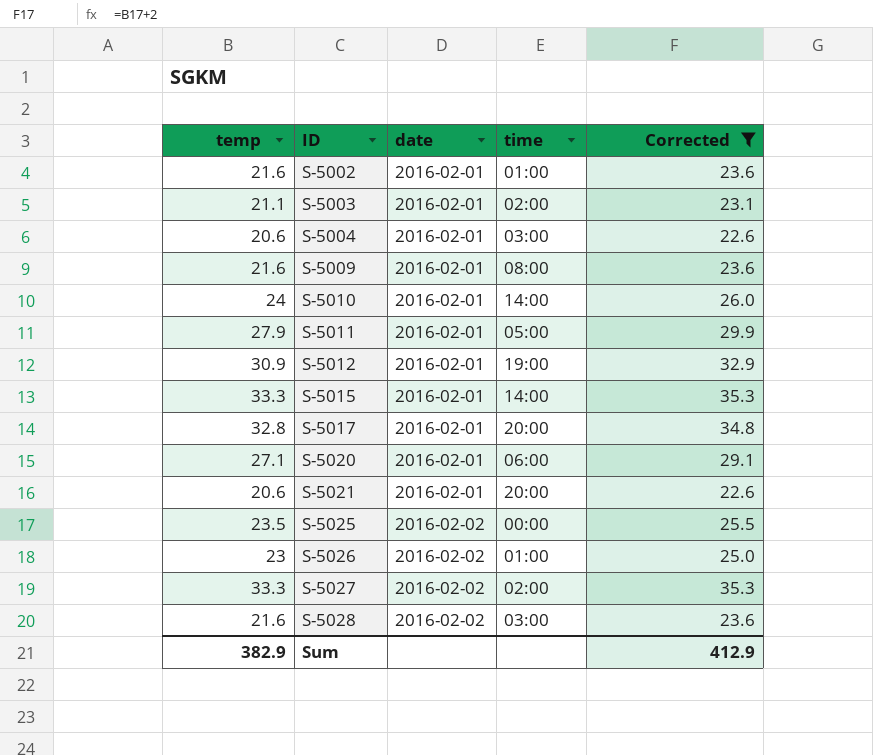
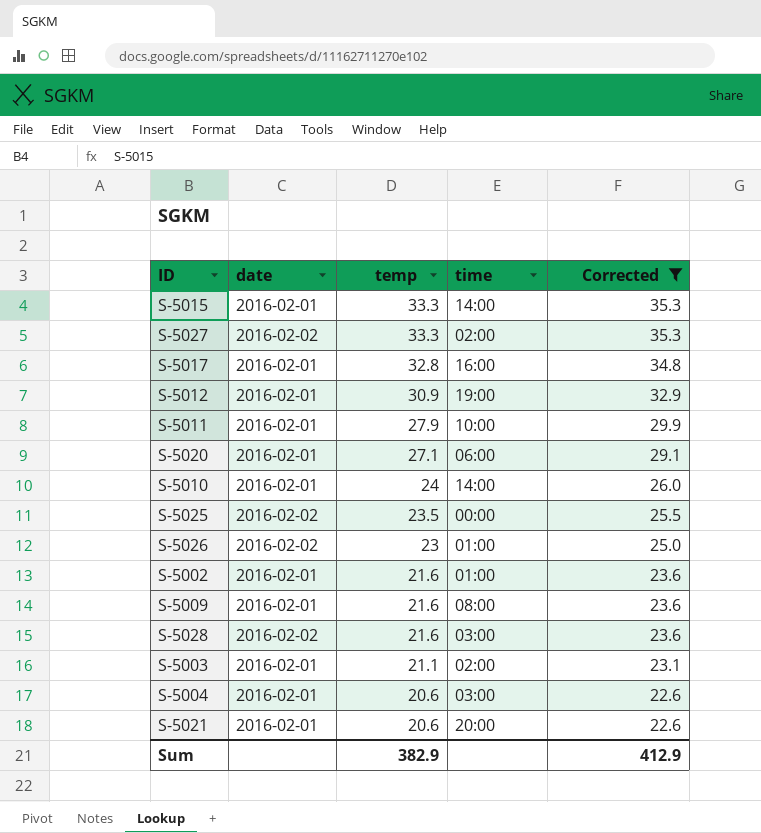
row order: ID ascending -> temp descending
column temp | position: 1 -> 3
S-5017 | time: 20:00 -> 16:00
S-5011 | time: 05:00 -> 10:00

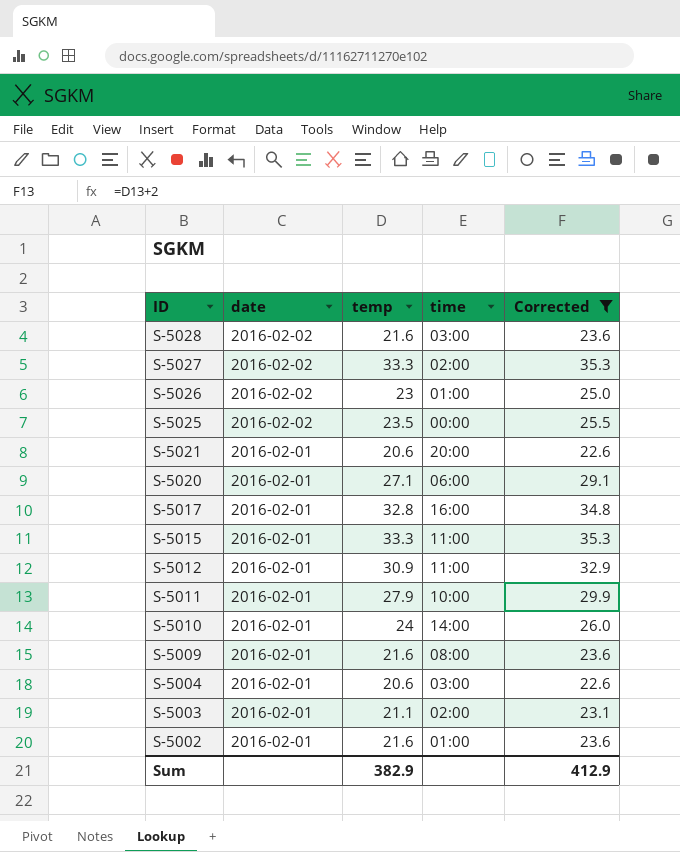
row order: temp descending -> ID descending
S-5015 | time: 14:00 -> 11:00
S-5012 | time: 19:00 -> 11:00

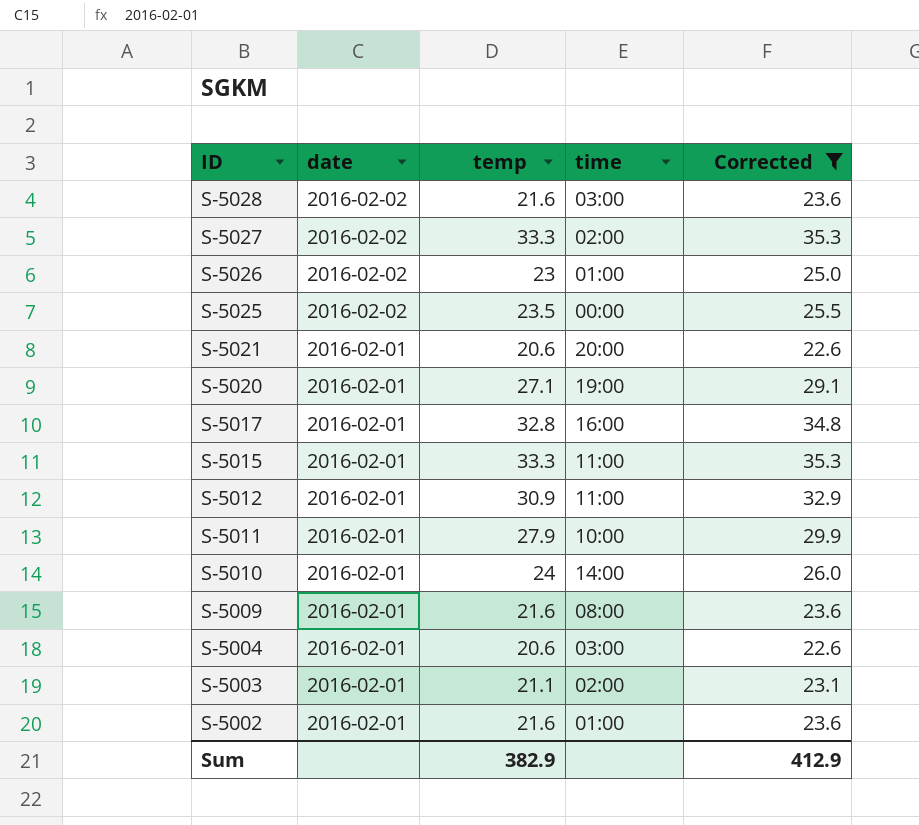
S-5020 | time: 06:00 -> 19:00

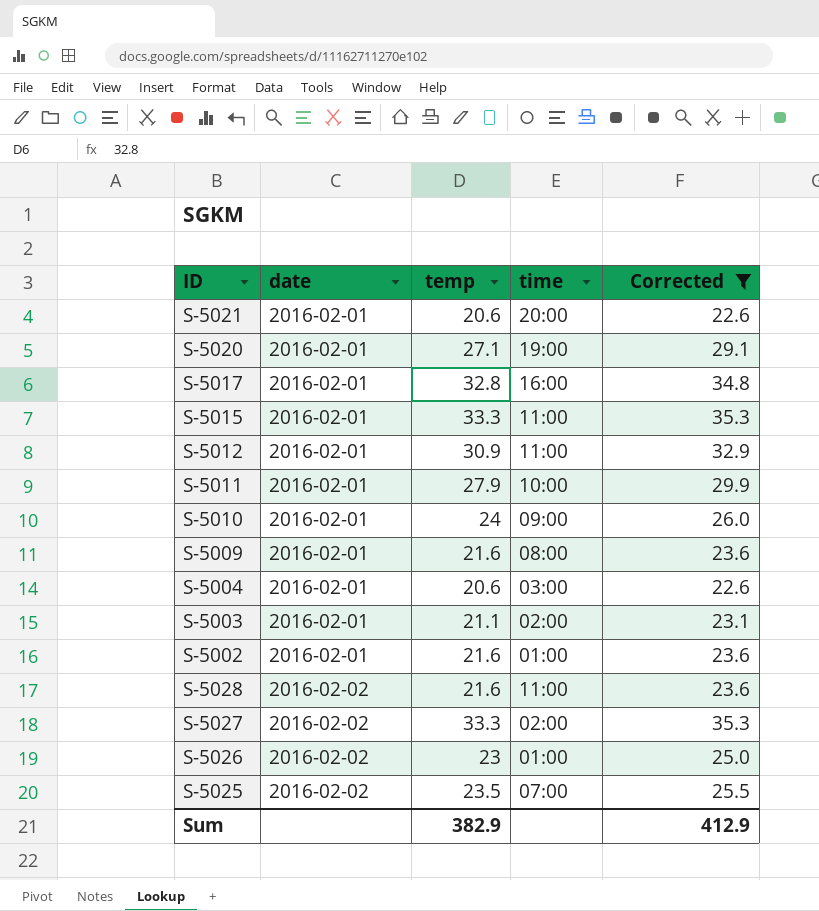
row order: ID descending -> date ascending
S-5010 | time: 14:00 -> 09:00
S-5028 | time: 03:00 -> 11:00
S-5025 | time: 00:00 -> 07:00

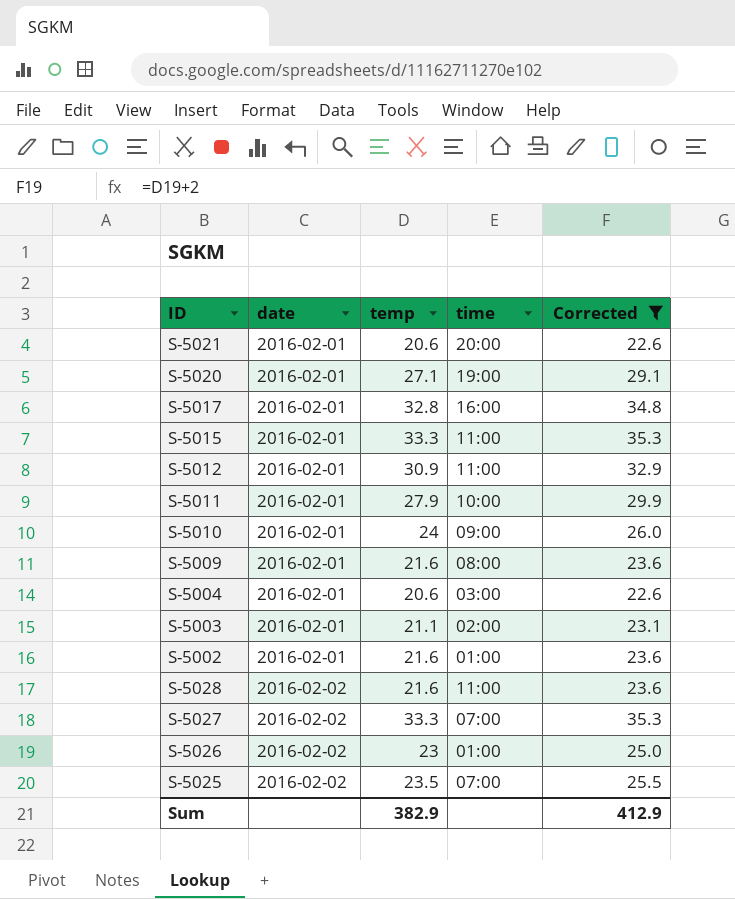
S-5027 | time: 02:00 -> 07:00

